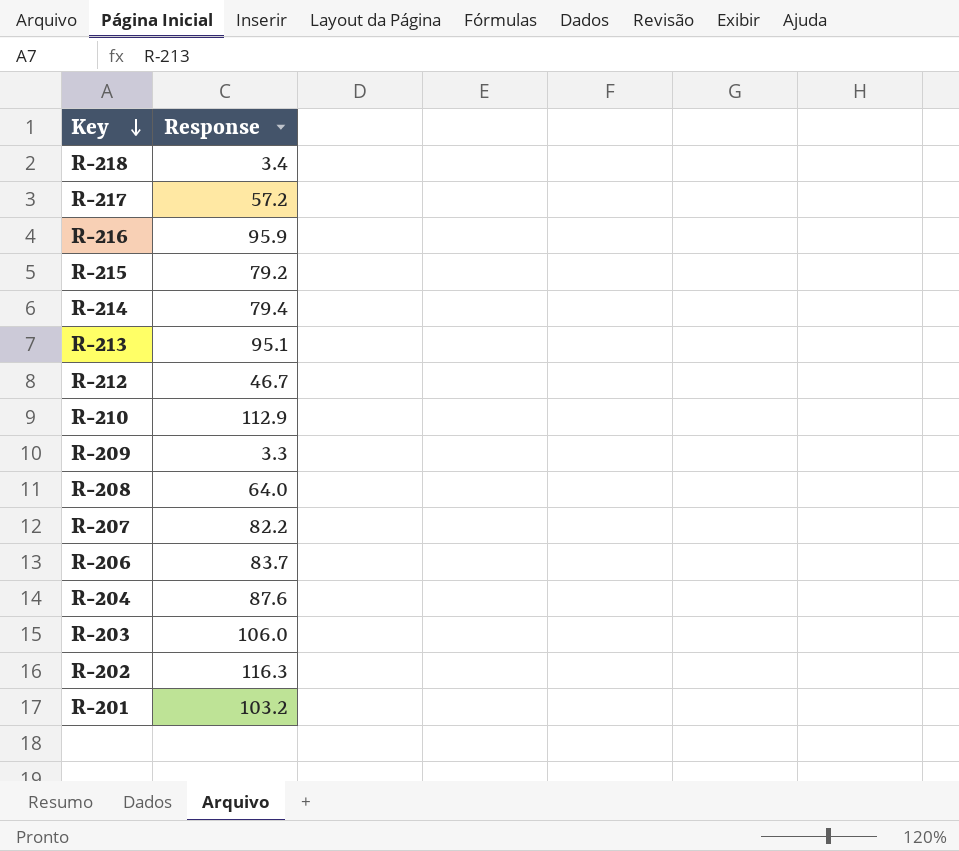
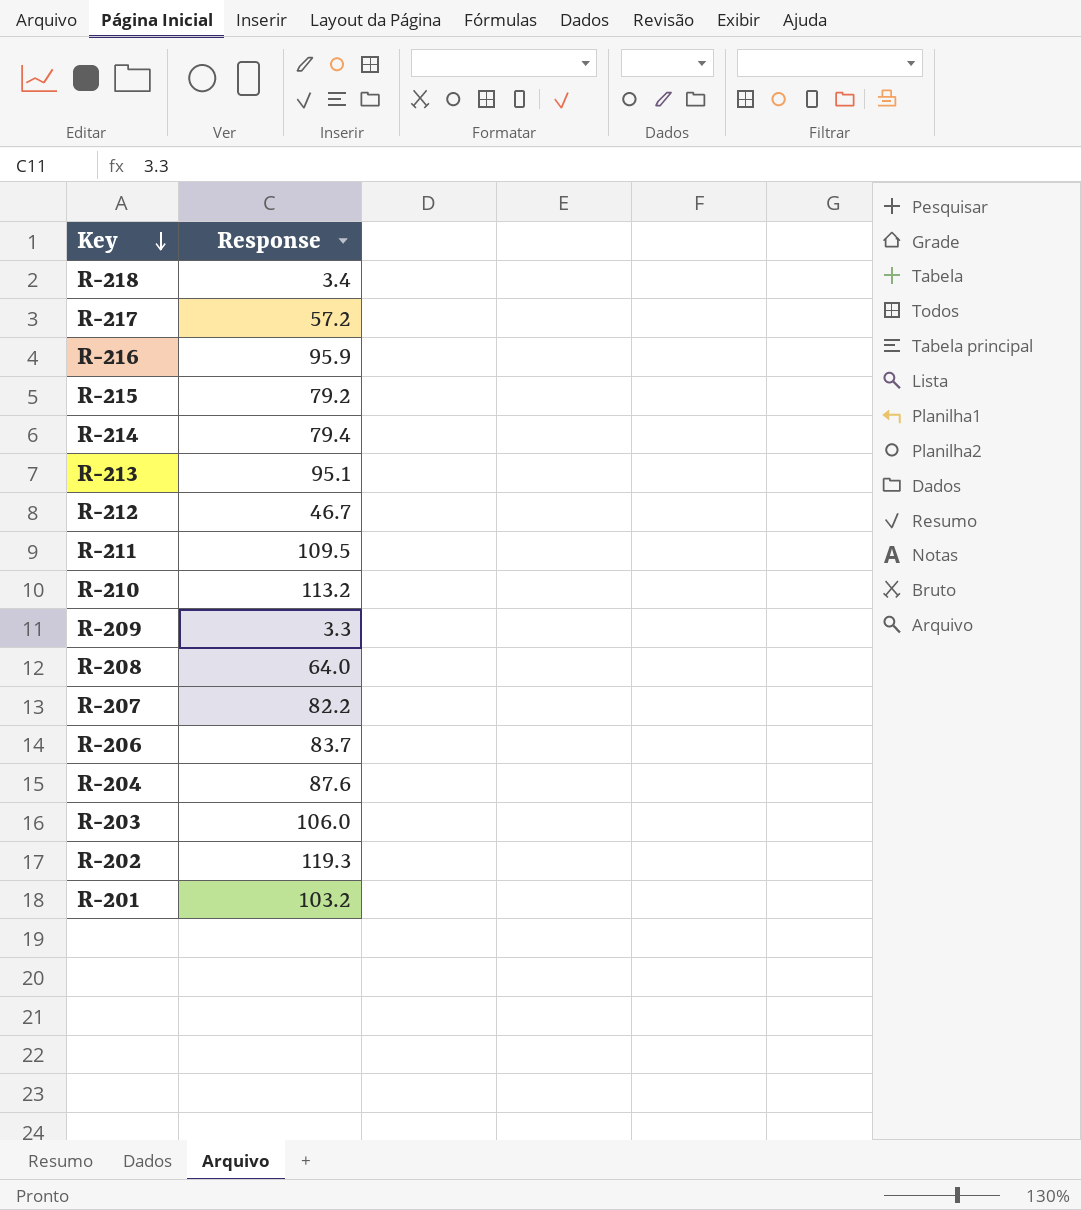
row R-211: none -> 109.5
R-210 | Response: 112.9 -> 113.2
R-202 | Response: 116.3 -> 119.3

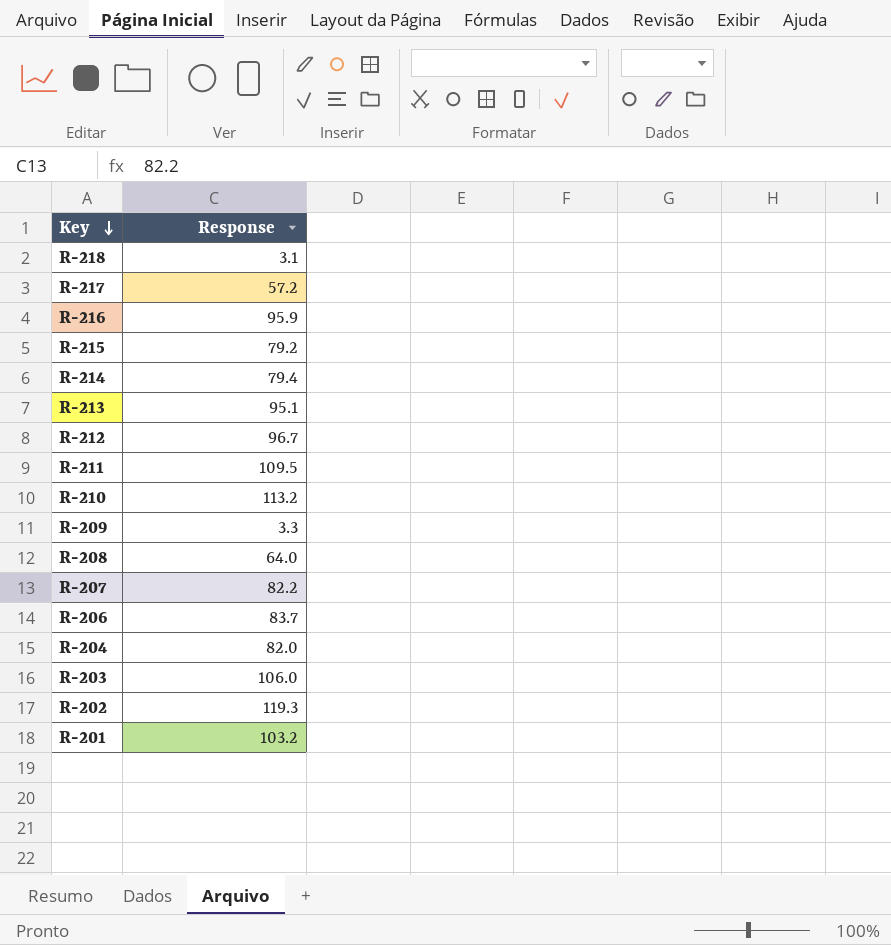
R-218 | Response: 3.4 -> 3.1
R-212 | Response: 46.7 -> 96.7
R-204 | Response: 87.6 -> 82.0

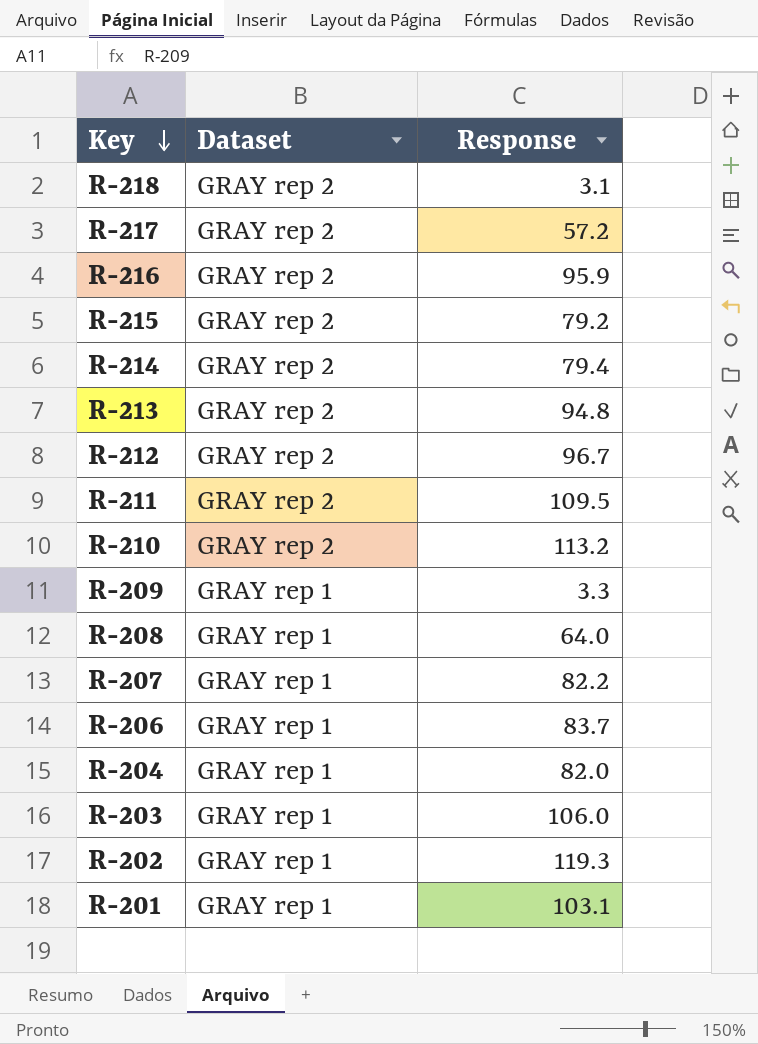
column Dataset | position: none -> 2
R-213 | Response: 95.1 -> 94.8
R-201 | Response: 103.2 -> 103.1

